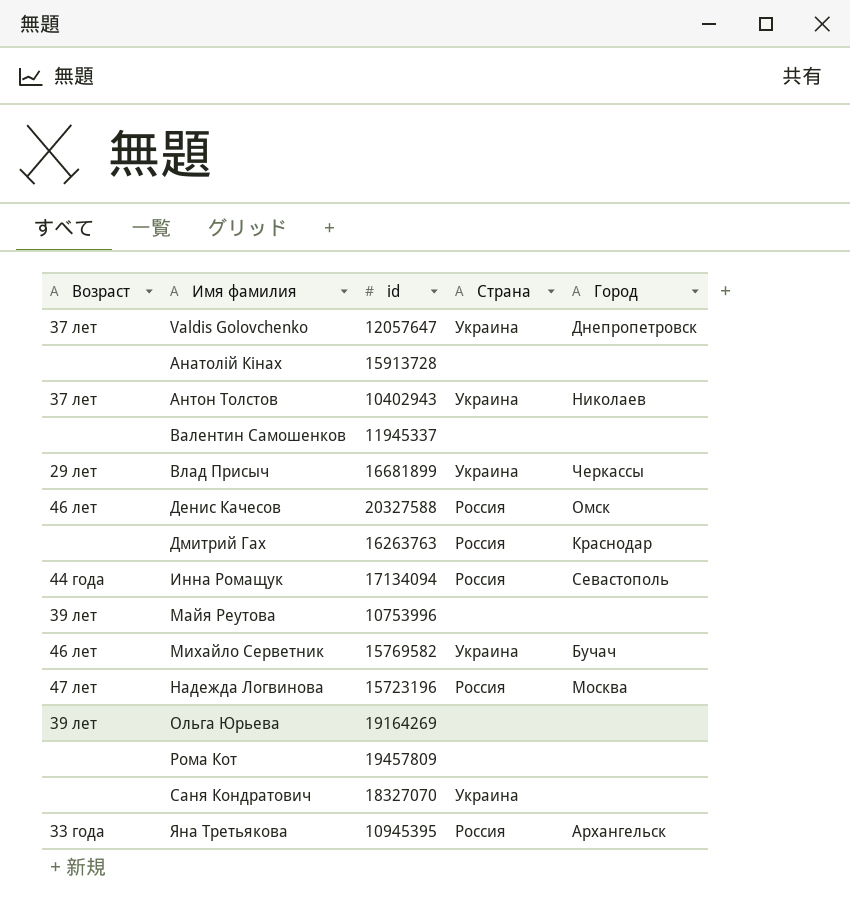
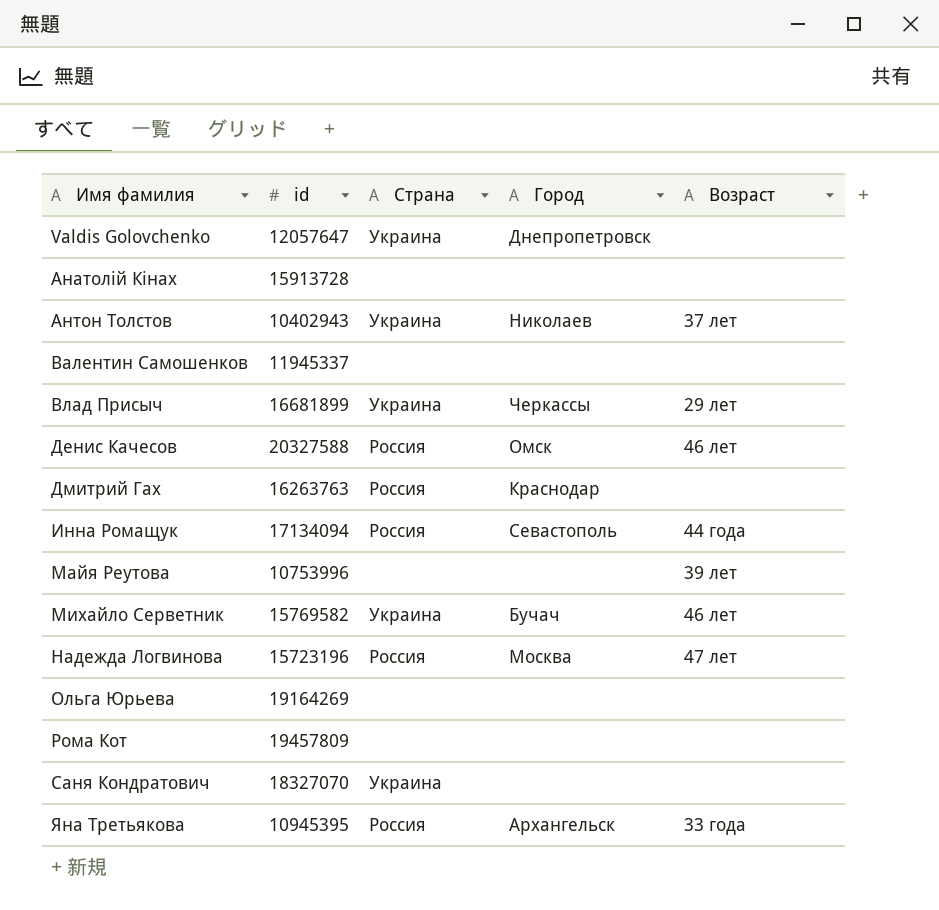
column Возраст | position: 1 -> 5
Valdis Golovchenko | Возраст: 37 лет -> none
Ольга Юрьева | Возраст: 39 лет -> none

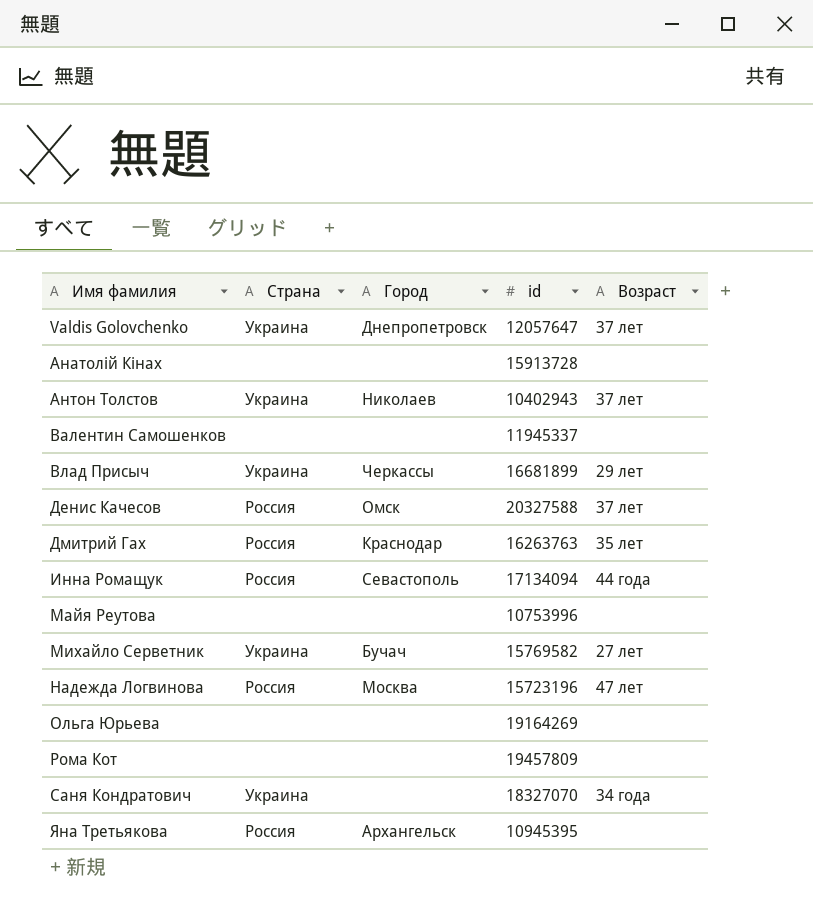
column id | position: 2 -> 4
Valdis Golovchenko | Возраст: none -> 37 лет
Денис Качесов | Возраст: 46 лет -> 37 лет
Дмитрий Гах | Возраст: none -> 35 лет
Майя Реутова | Возраст: 39 лет -> none
Михайло Серветник | Возраст: 46 лет -> 27 лет
Саня Кондратович | Возраст: none -> 34 года
Яна Третьякова | Возраст: 33 года -> none

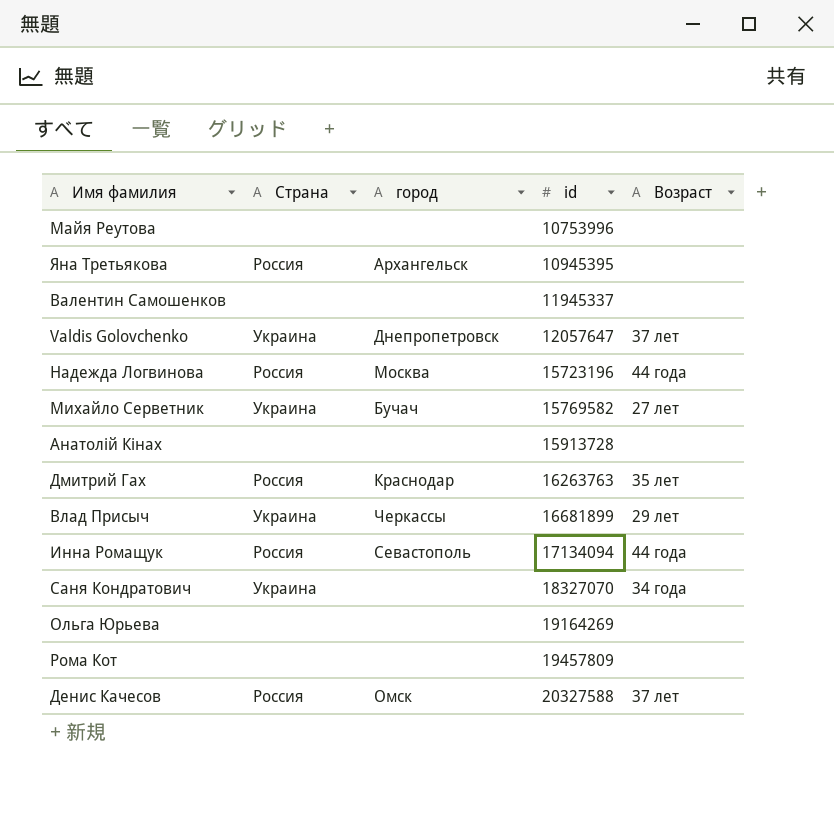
row order: Имя фамилия ascending -> id ascending
column name: Город -> город
row Антон Толстов: Украина | Николаев | 10402943 | 37 лет -> none
Надежда Логвинова | Возраст: 47 лет -> 44 года

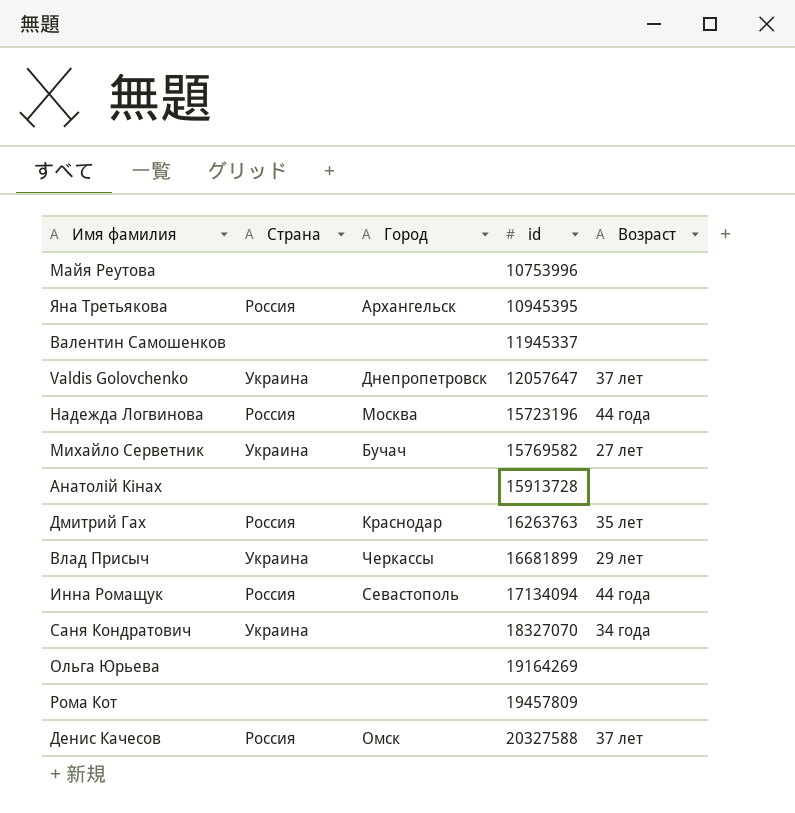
column name: город -> Город

